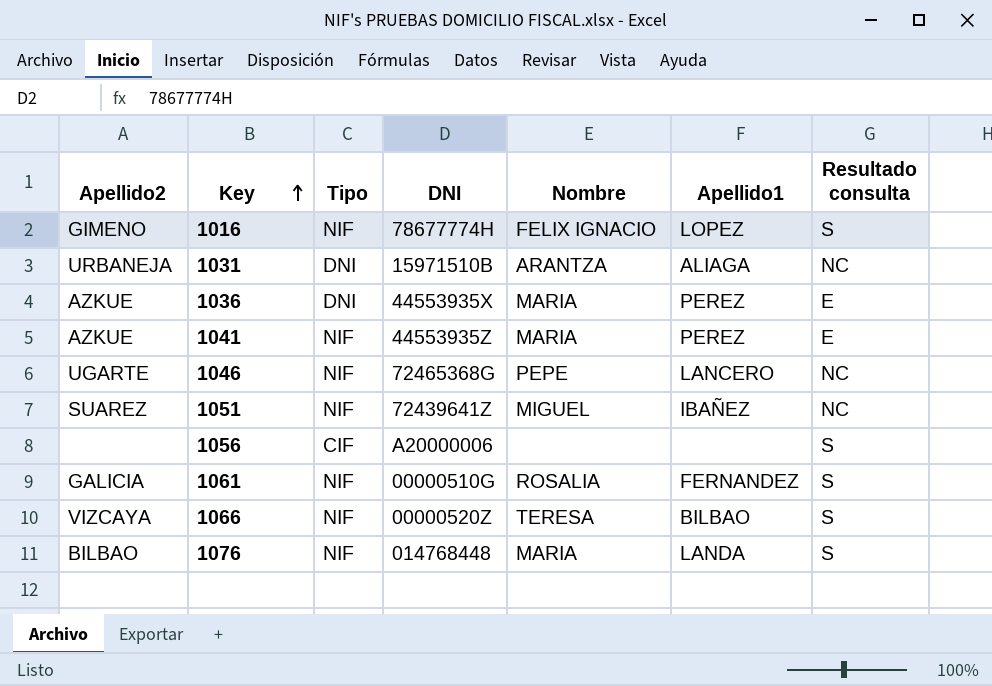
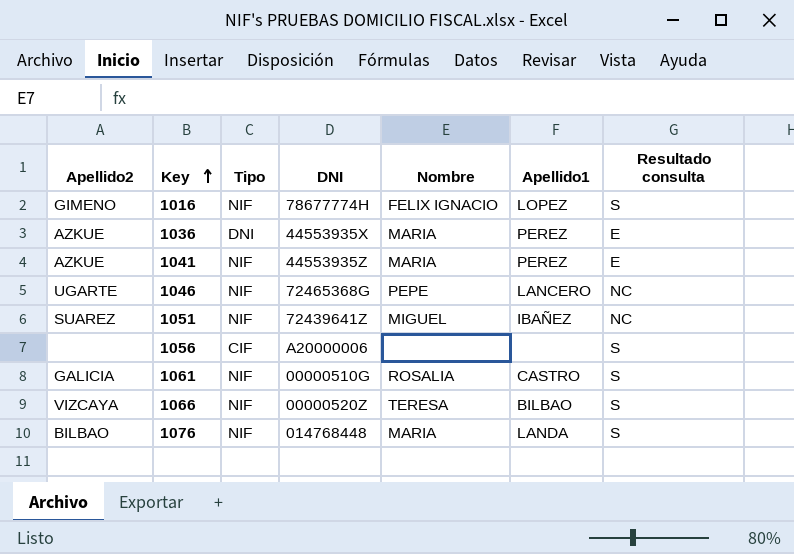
row 1031: URBANEJA | DNI | 15971510B | ARANTZA | ALIAGA | NC -> none
1061 | Apellido1: FERNANDEZ -> CASTRO

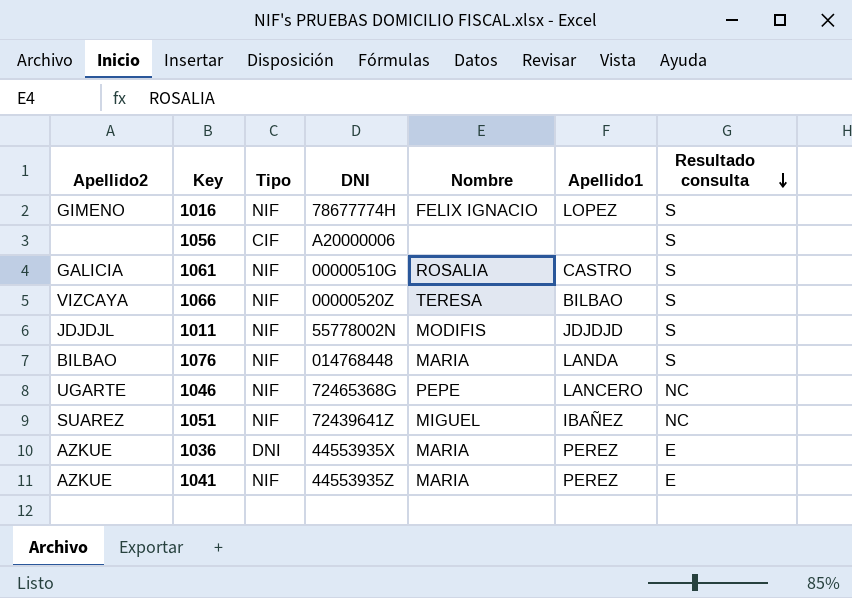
row order: Key ascending -> Resultado consulta descending
row 1011: none -> JDJDJL | NIF | 55778002N | MODIFIS | JDJDJD | S

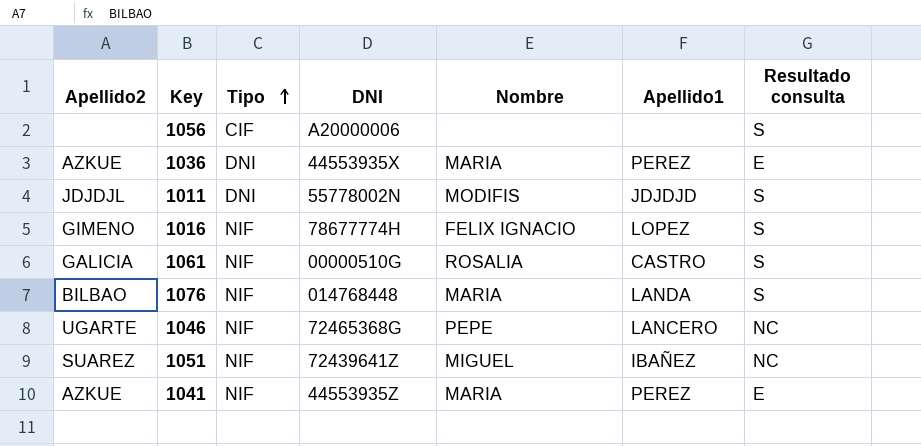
row order: Resultado consulta descending -> Tipo ascending
row 1066: VIZCAYA | NIF | 00000520Z | TERESA | BILBAO | S -> none
1011 | Tipo: NIF -> DNI

